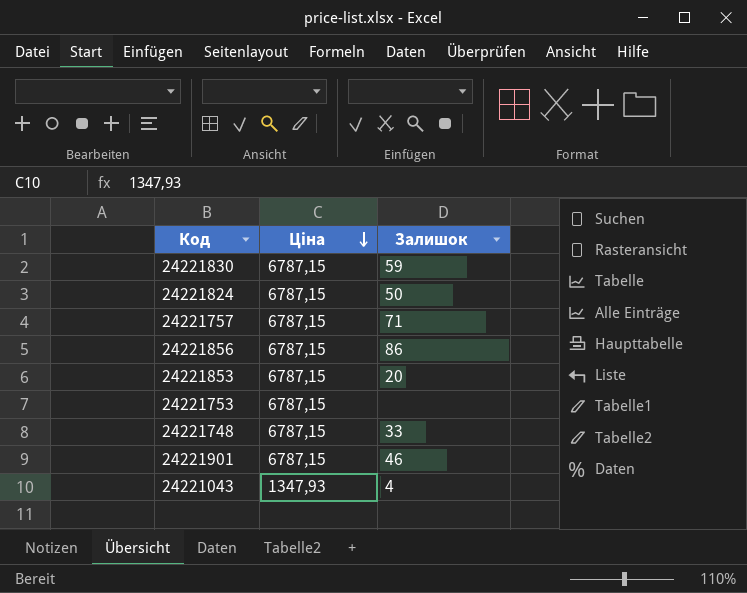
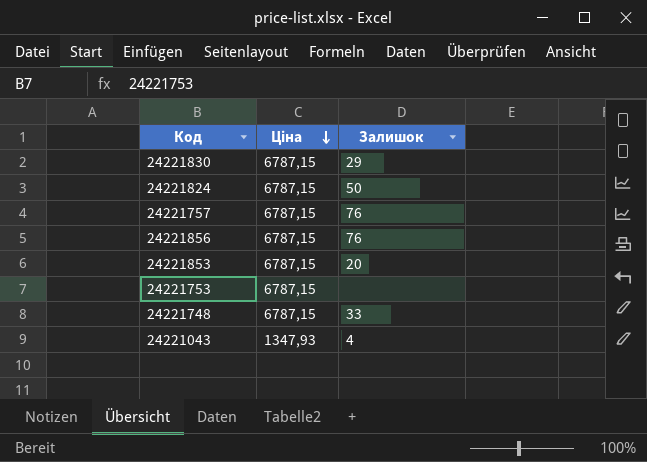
row 24221901: 6787,15 | 46 -> none
24221830 | Залишок: 59 -> 29
24221757 | Залишок: 71 -> 76
24221856 | Залишок: 86 -> 76

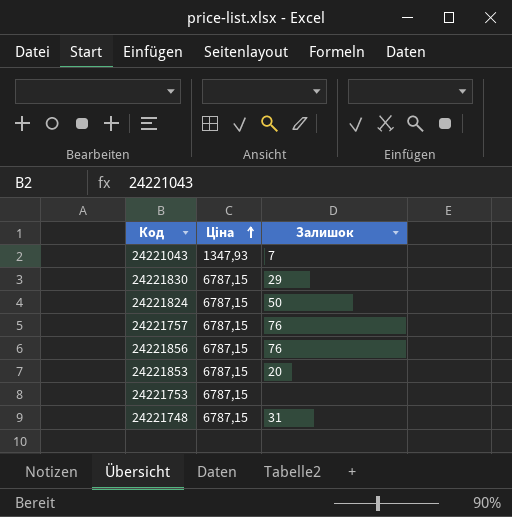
row order: Ціна descending -> Ціна ascending
24221043 | Залишок: 4 -> 7
24221748 | Залишок: 33 -> 31

